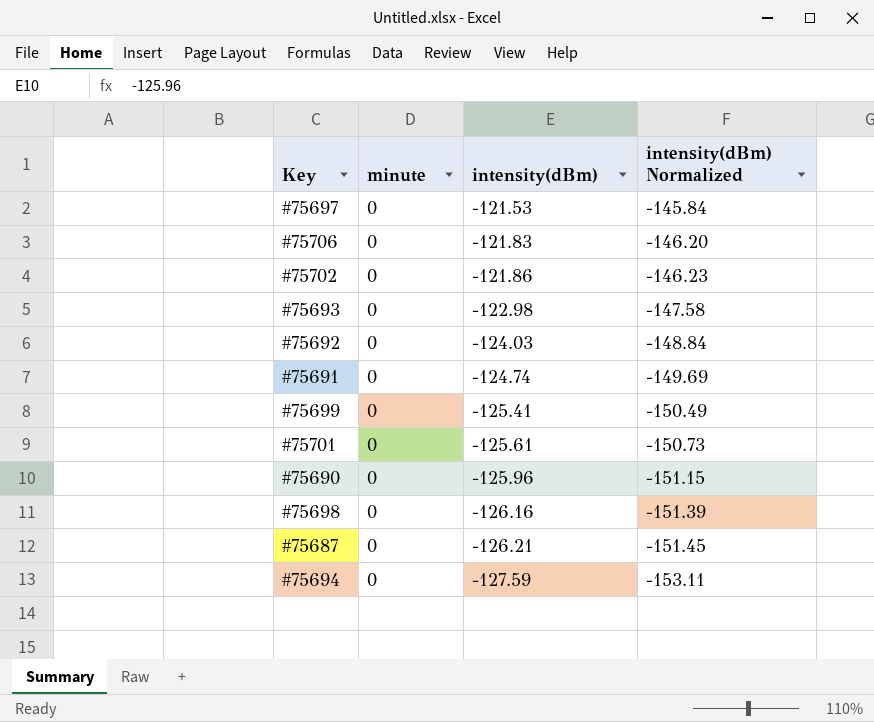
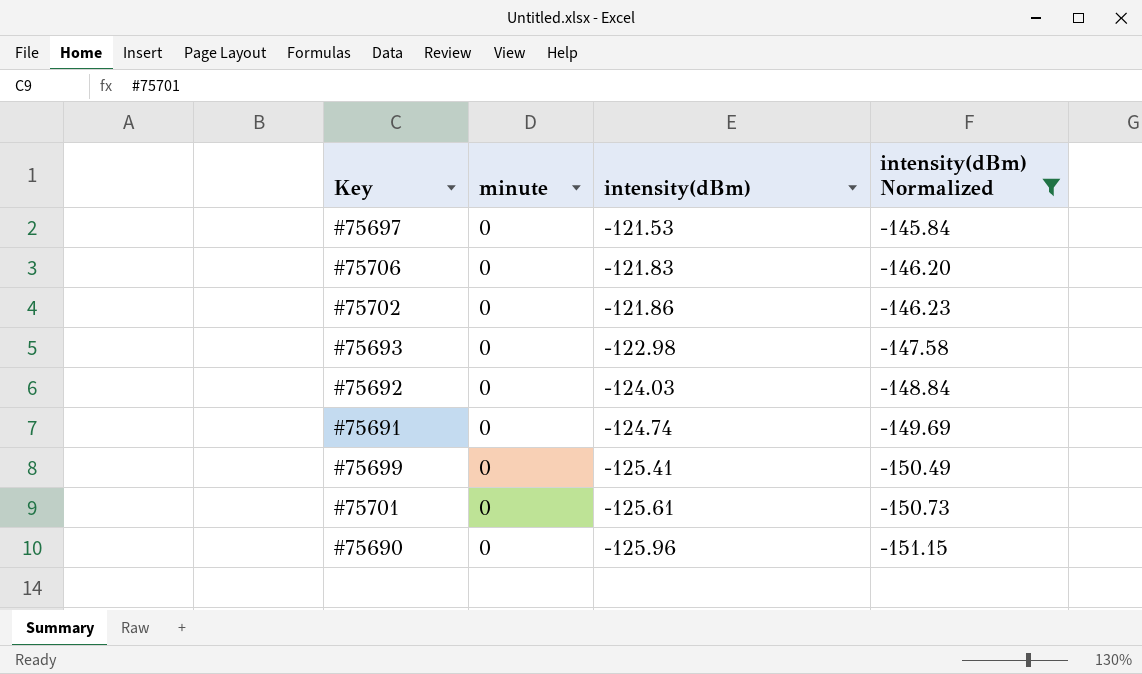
filter: none -> intensity(dBm) Normalized >= -151.15

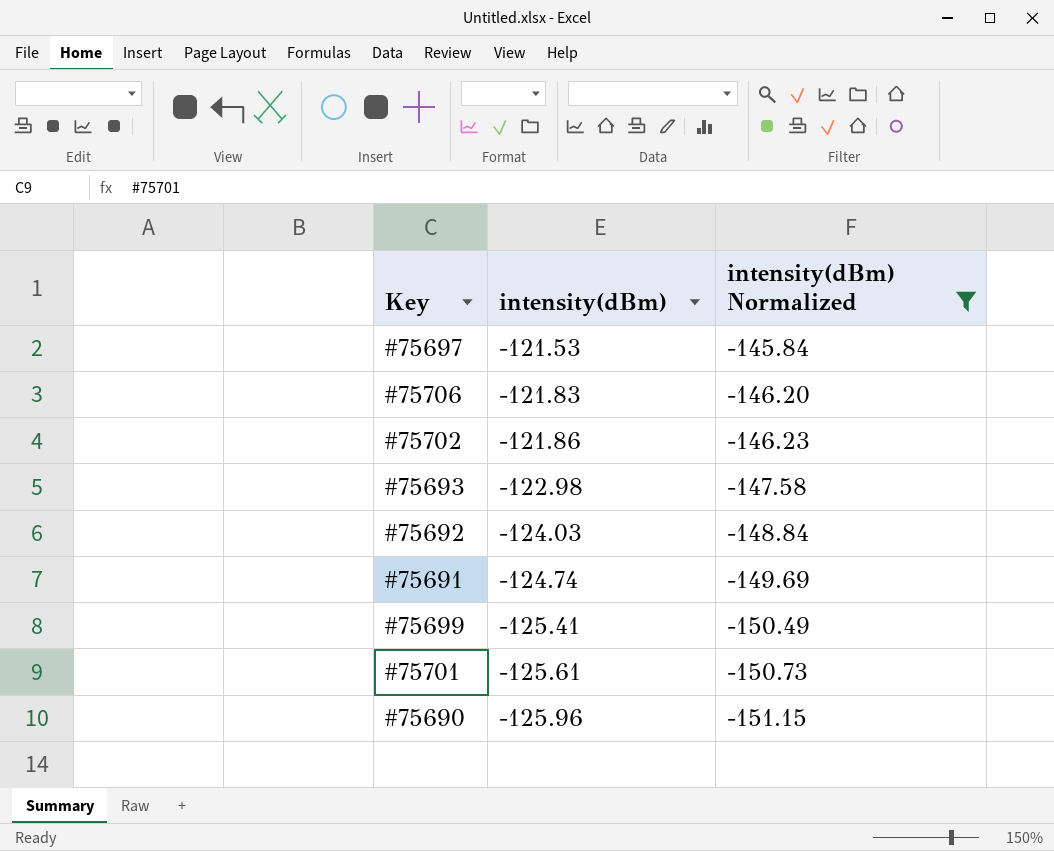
column minute | position: 2 -> none

